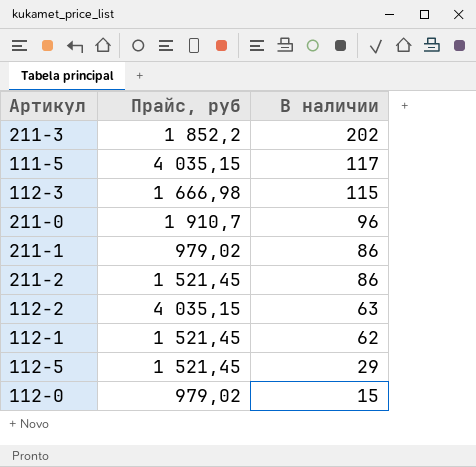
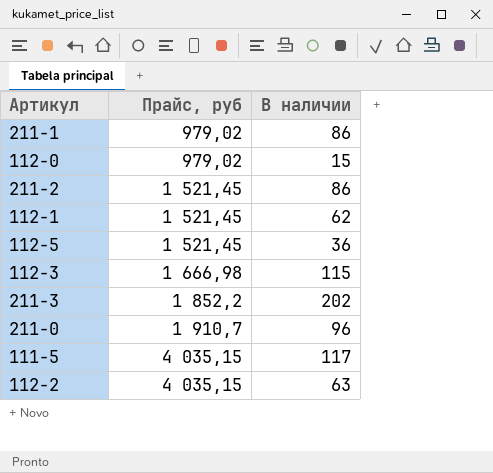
row order: В наличии descending -> Прайс, руб ascending
112-5 | В наличии: 29 -> 36

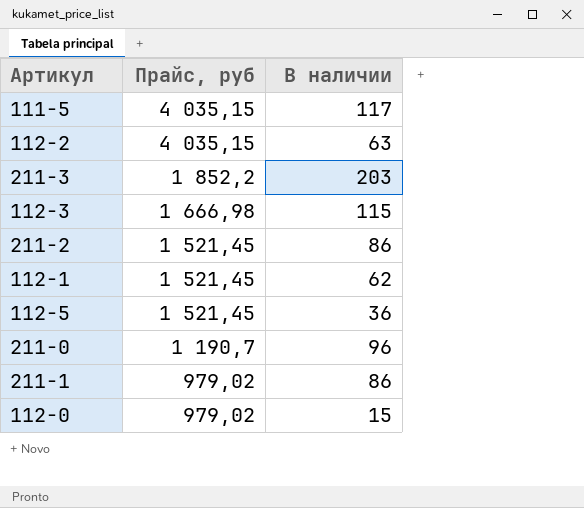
row order: Прайс, руб ascending -> Прайс, руб descending
211-3 | В наличии: 202 -> 203
211-0 | Прайс, руб: 1 910,7 -> 1 190,7

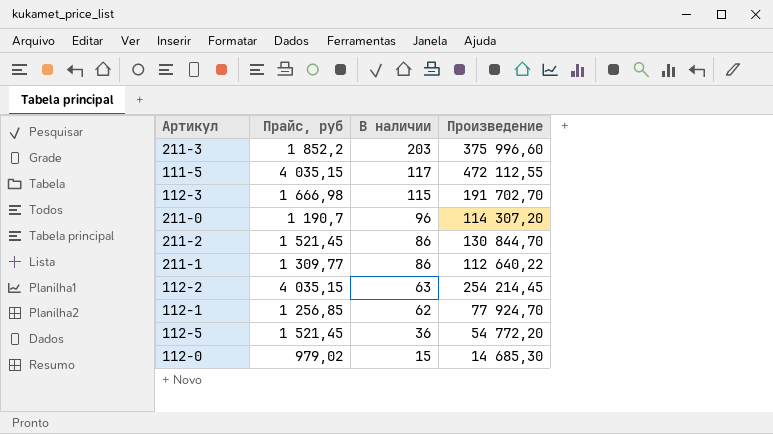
row order: Прайс, руб descending -> В наличии descending
column Произведение | formula: none -> [Прайс, руб] * [В наличии]
211-1 | Прайс, руб: 979,02 -> 1 309,77
112-1 | Прайс, руб: 1 521,45 -> 1 256,85

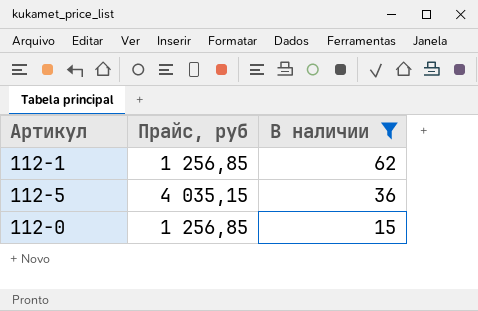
filter: none -> В наличии <= 62
column Произведение | formula: [Прайс, руб] * [В наличии] -> none
112-5 | Прайс, руб: 1 521,45 -> 4 035,15
112-0 | Прайс, руб: 979,02 -> 1 256,85

